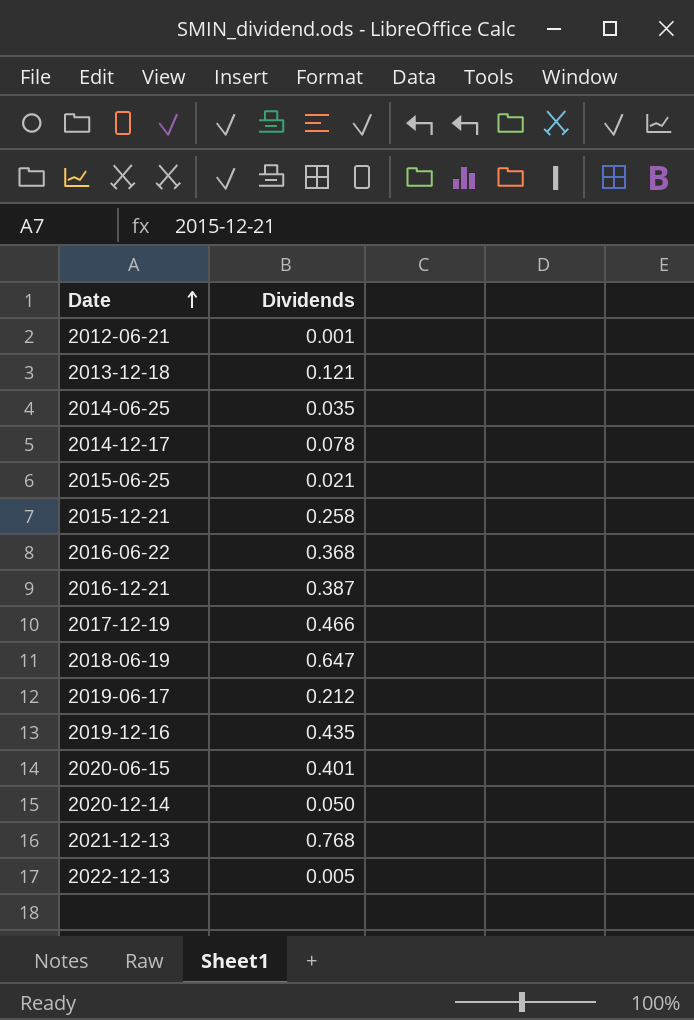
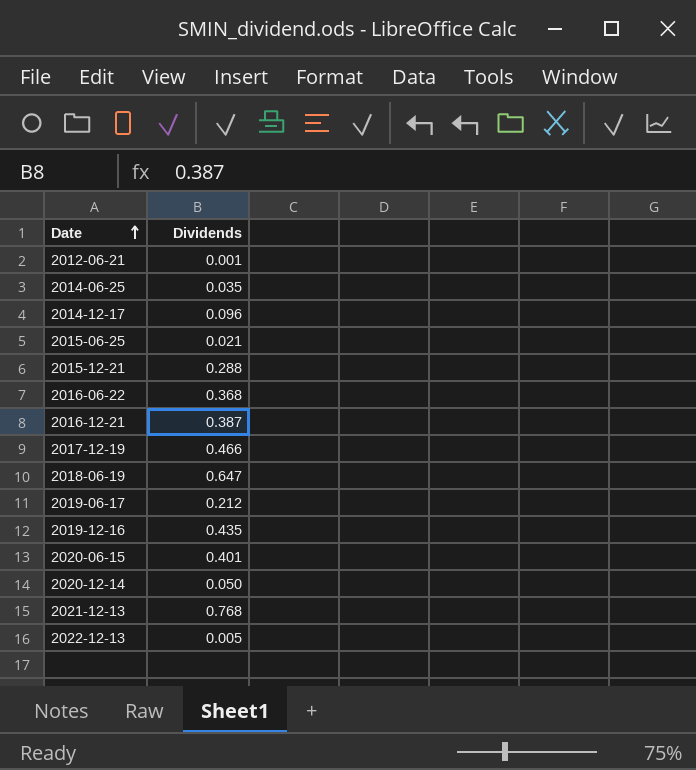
row 2013-12-18: 0.121 -> none
2014-12-17 | Dividends: 0.078 -> 0.096
2015-12-21 | Dividends: 0.258 -> 0.288

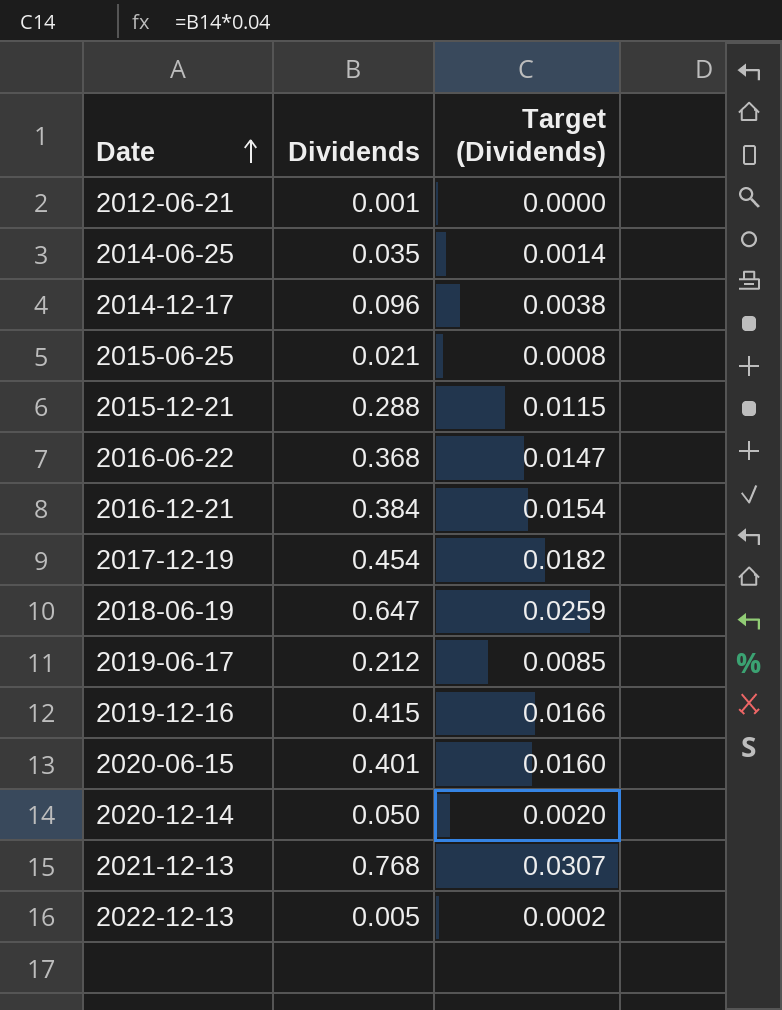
column Target (Dividends) | formula: none -> [Dividends] * 0.04
2016-12-21 | Dividends: 0.387 -> 0.384
2017-12-19 | Dividends: 0.466 -> 0.454
2019-12-16 | Dividends: 0.435 -> 0.415

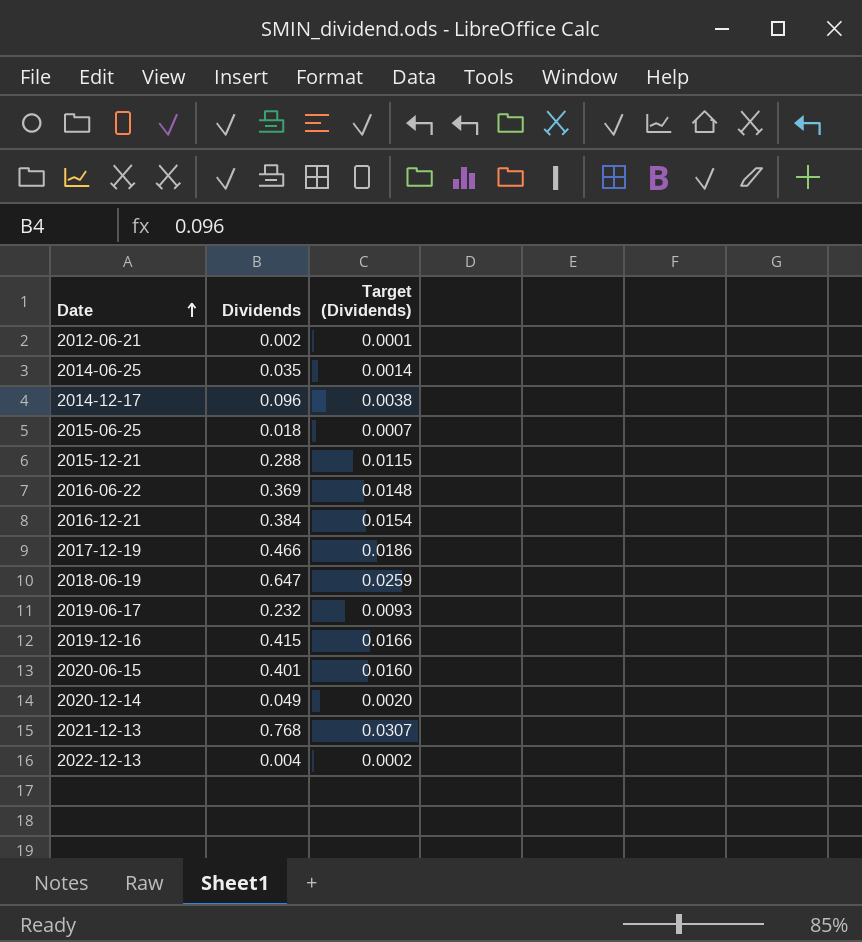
2012-06-21 | Dividends: 0.001 -> 0.002
2012-06-21 | Target (Dividends): 0.0000 -> 0.0001
2015-06-25 | Dividends: 0.021 -> 0.018
2015-06-25 | Target (Dividends): 0.0008 -> 0.0007
2016-06-22 | Dividends: 0.368 -> 0.369
2016-06-22 | Target (Dividends): 0.0147 -> 0.0148
2017-12-19 | Dividends: 0.454 -> 0.466
2017-12-19 | Target (Dividends): 0.0182 -> 0.0186
2019-06-17 | Dividends: 0.212 -> 0.232
2019-06-17 | Target (Dividends): 0.0085 -> 0.0093
2020-12-14 | Dividends: 0.050 -> 0.049
2022-12-13 | Dividends: 0.005 -> 0.004

